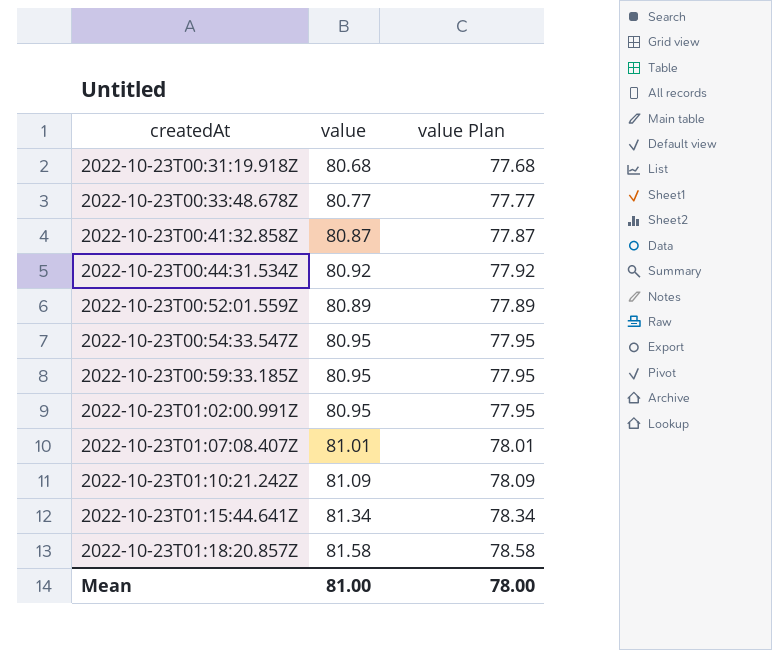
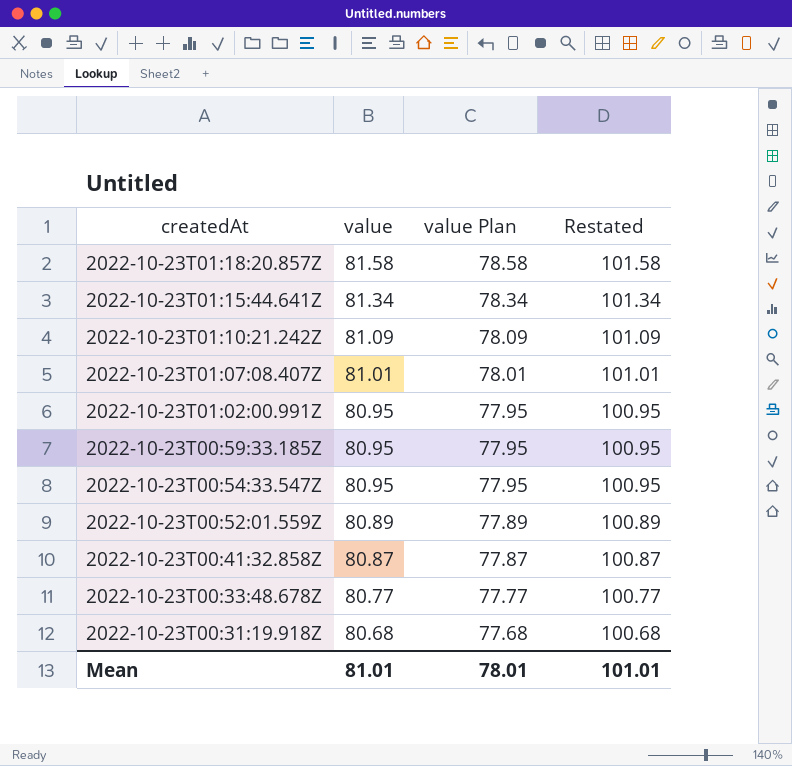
row order: createdAt ascending -> createdAt descending
column Restated | formula: none -> [value] + 20
row 2022-10-23T00:44:31.534Z: 80.92 | 77.92 -> none
Mean | value: 81.00 -> 81.01
Mean | value Plan: 78.00 -> 78.01

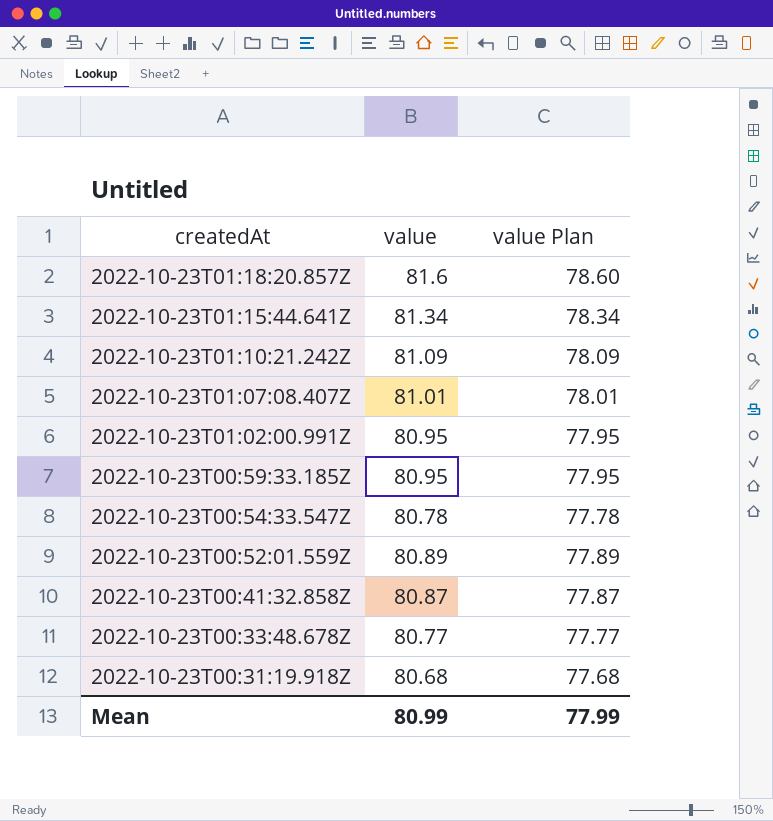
column Restated | formula: [value] + 20 -> none
2022-10-23T01:18:20.857Z | value: 81.58 -> 81.6
2022-10-23T01:18:20.857Z | value Plan: 78.58 -> 78.60
2022-10-23T00:54:33.547Z | value: 80.95 -> 80.78
2022-10-23T00:54:33.547Z | value Plan: 77.95 -> 77.78
Mean | value: 81.01 -> 80.99
Mean | value Plan: 78.01 -> 77.99

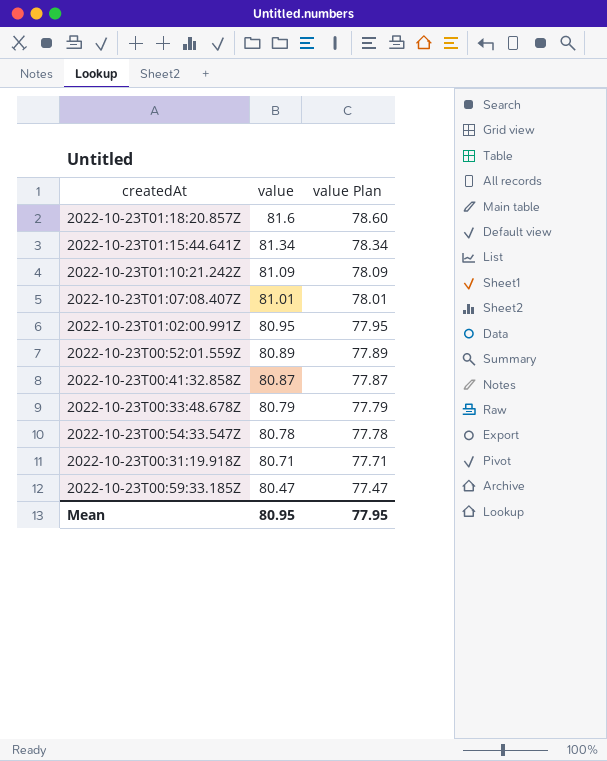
row order: createdAt descending -> value descending
2022-10-23T00:33:48.678Z | value: 80.77 -> 80.79
2022-10-23T00:33:48.678Z | value Plan: 77.77 -> 77.79
2022-10-23T00:31:19.918Z | value: 80.68 -> 80.71
2022-10-23T00:31:19.918Z | value Plan: 77.68 -> 77.71
2022-10-23T00:59:33.185Z | value: 80.95 -> 80.47
2022-10-23T00:59:33.185Z | value Plan: 77.95 -> 77.47
Mean | value: 80.99 -> 80.95
Mean | value Plan: 77.99 -> 77.95

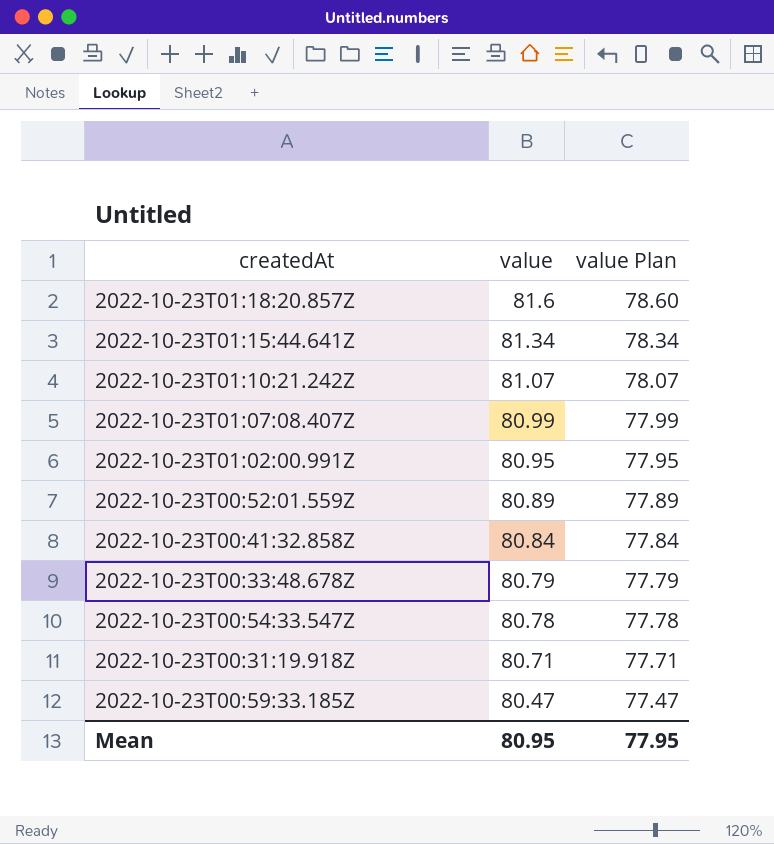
2022-10-23T01:10:21.242Z | value: 81.09 -> 81.07
2022-10-23T01:10:21.242Z | value Plan: 78.09 -> 78.07
2022-10-23T01:07:08.407Z | value: 81.01 -> 80.99
2022-10-23T01:07:08.407Z | value Plan: 78.01 -> 77.99
2022-10-23T00:41:32.858Z | value: 80.87 -> 80.84
2022-10-23T00:41:32.858Z | value Plan: 77.87 -> 77.84

